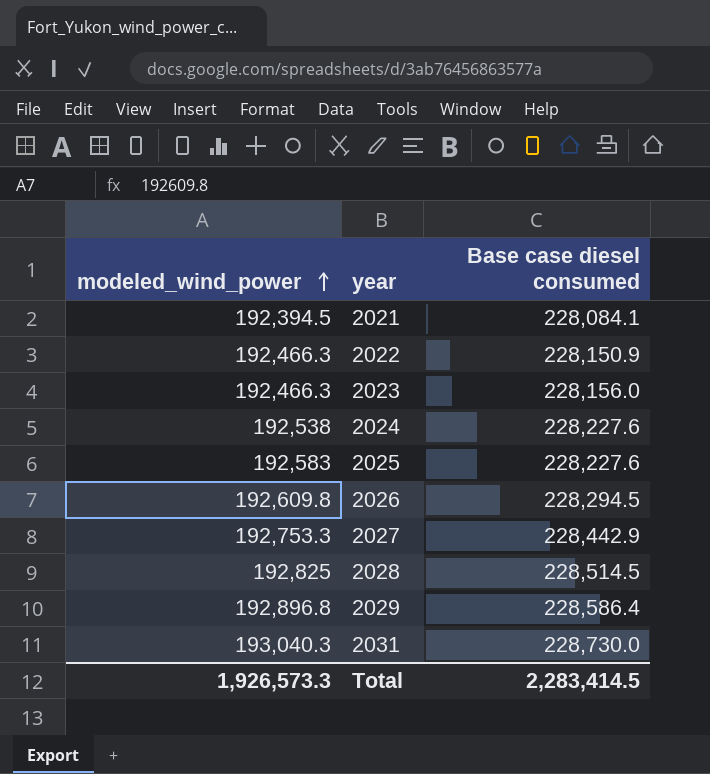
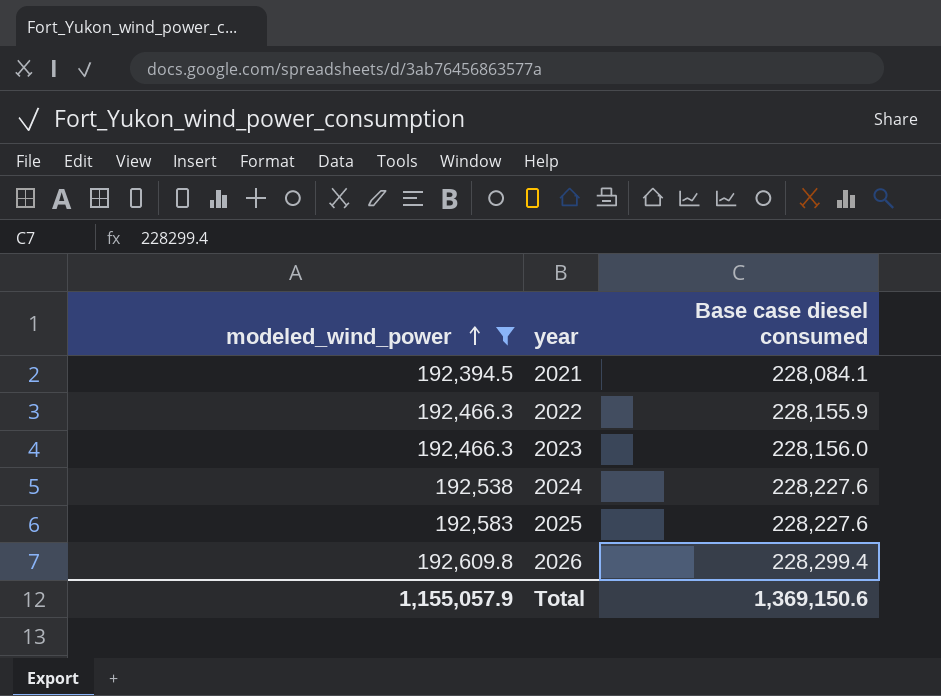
filter: none -> modeled_wind_power <= 192,609.8
2022 | Base case diesel consumed: 228,150.9 -> 228,155.9
2026 | Base case diesel consumed: 228,294.5 -> 228,299.4
Total | modeled_wind_power: 1,926,573.3 -> 1,155,057.9
Total | Base case diesel consumed: 2,283,414.5 -> 1,369,150.6

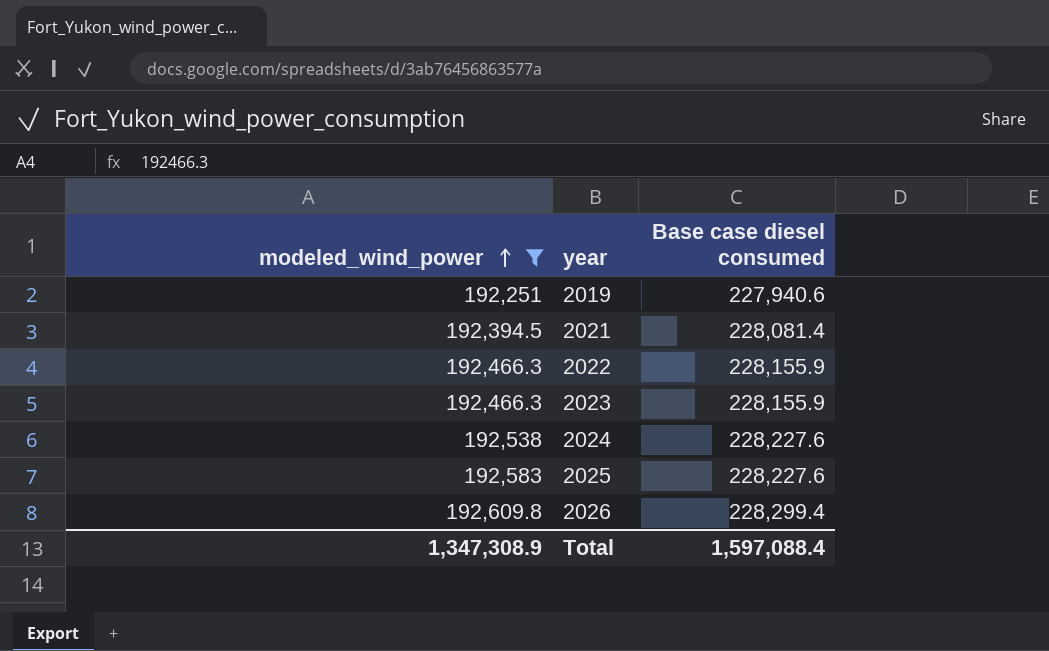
row 2019: none -> 192,251 | 227,940.6
2021 | Base case diesel consumed: 228,084.1 -> 228,081.4
2023 | Base case diesel consumed: 228,156.0 -> 228,155.9
Total | modeled_wind_power: 1,155,057.9 -> 1,347,308.9
Total | Base case diesel consumed: 1,369,150.6 -> 1,597,088.4

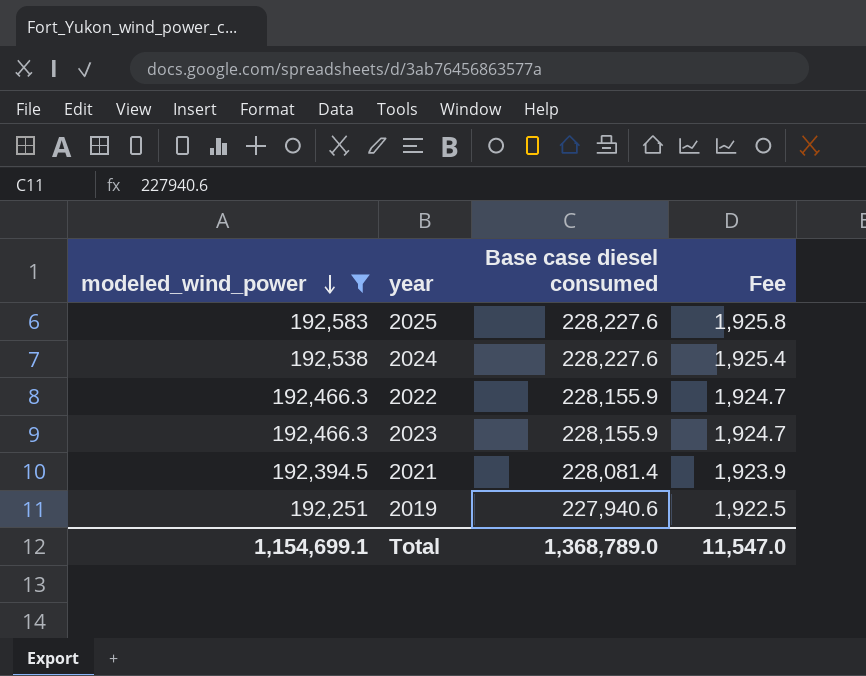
row order: modeled_wind_power ascending -> modeled_wind_power descending
column Fee | formula: none -> [modeled_wind_power] * 0.01
row 2026: 192,609.8 | 228,299.4 -> none
Total | modeled_wind_power: 1,347,308.9 -> 1,154,699.1
Total | Base case diesel consumed: 1,597,088.4 -> 1,368,789.0

